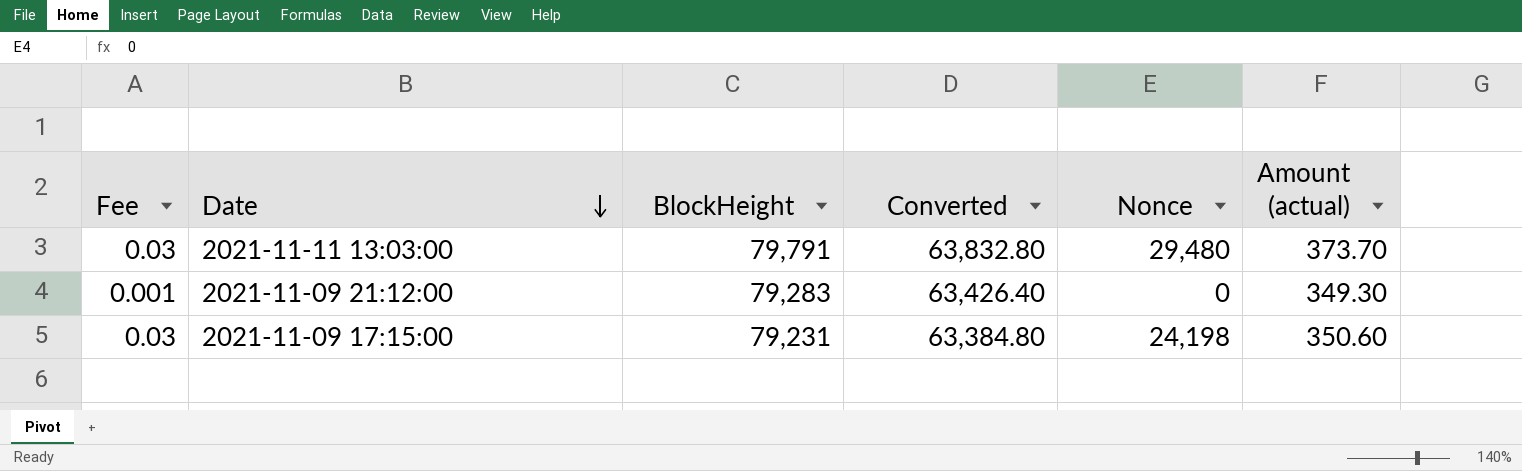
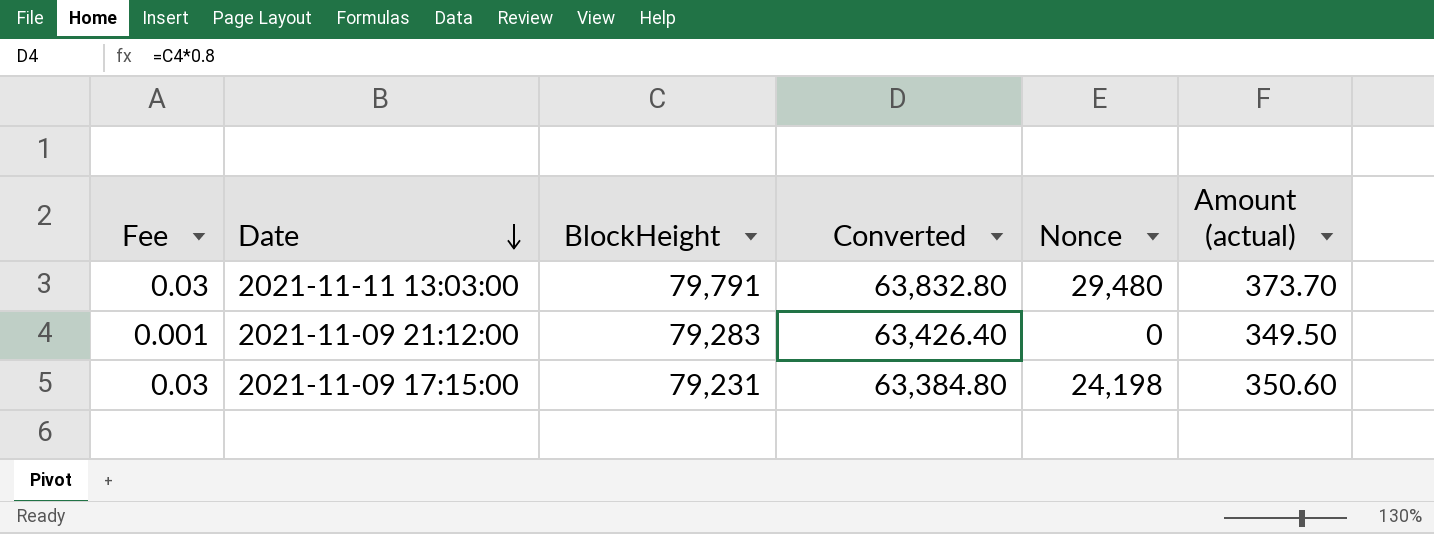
2021-11-09 21:12:00 | Amount (actual): 349.30 -> 349.50

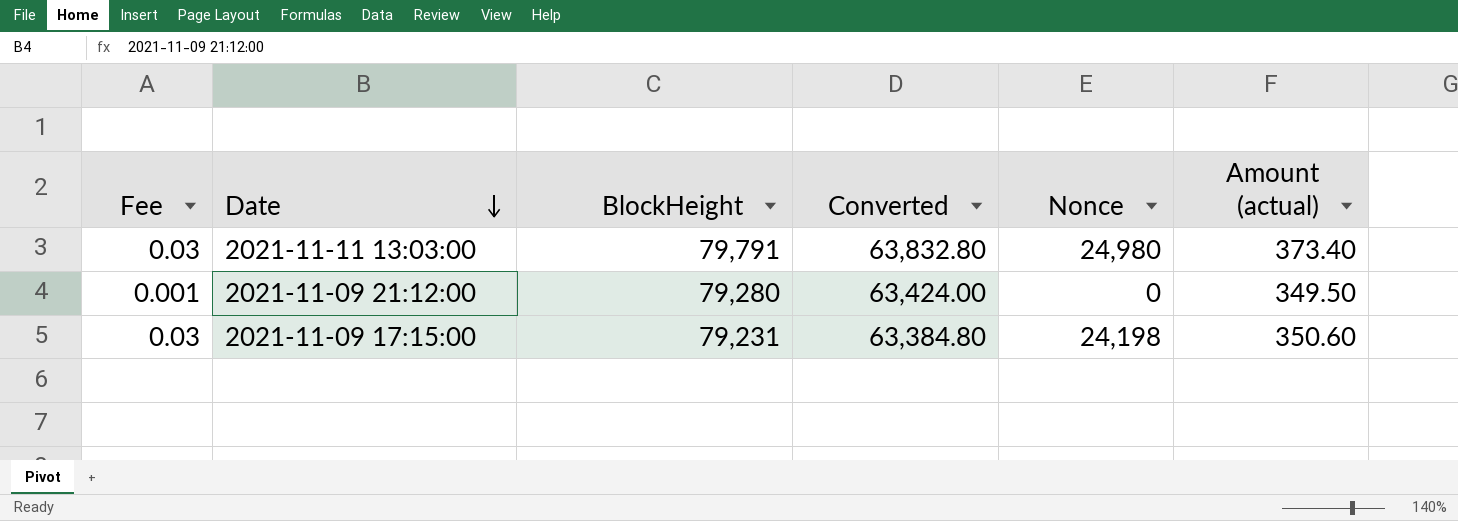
2021-11-11 13:03:00 | Nonce: 29,480 -> 24,980
2021-11-11 13:03:00 | Amount (actual): 373.70 -> 373.40
2021-11-09 21:12:00 | BlockHeight: 79,283 -> 79,280
2021-11-09 21:12:00 | Converted: 63,426.40 -> 63,424.00

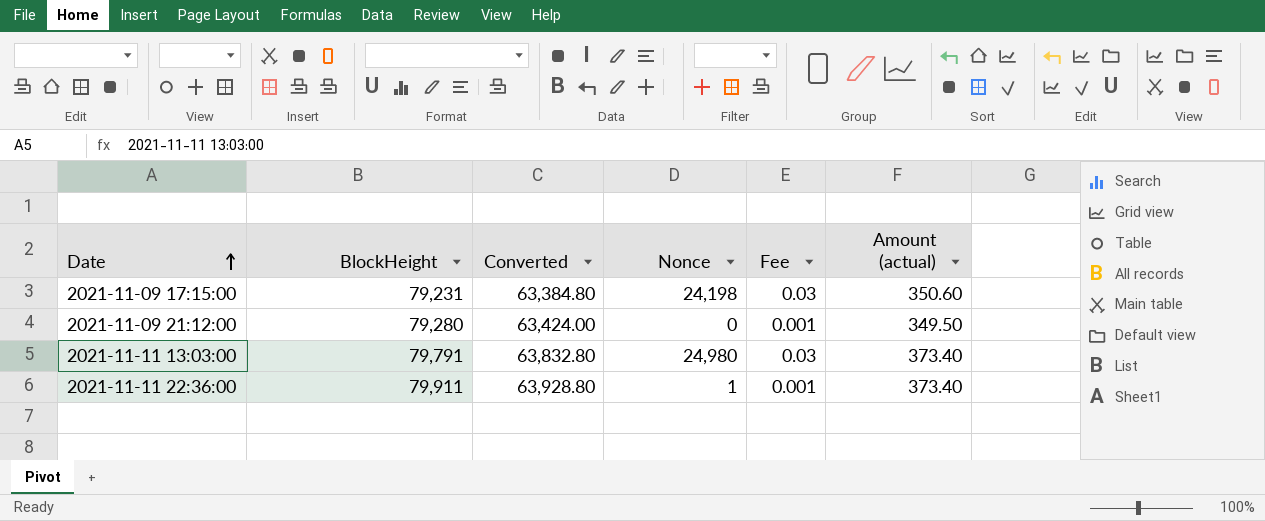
row order: Date descending -> Date ascending
column Fee | position: 1 -> 5
row 2021-11-11 22:36:00: none -> 79,911 | 63,928.80 | 1 | 0.001 | 373.40

